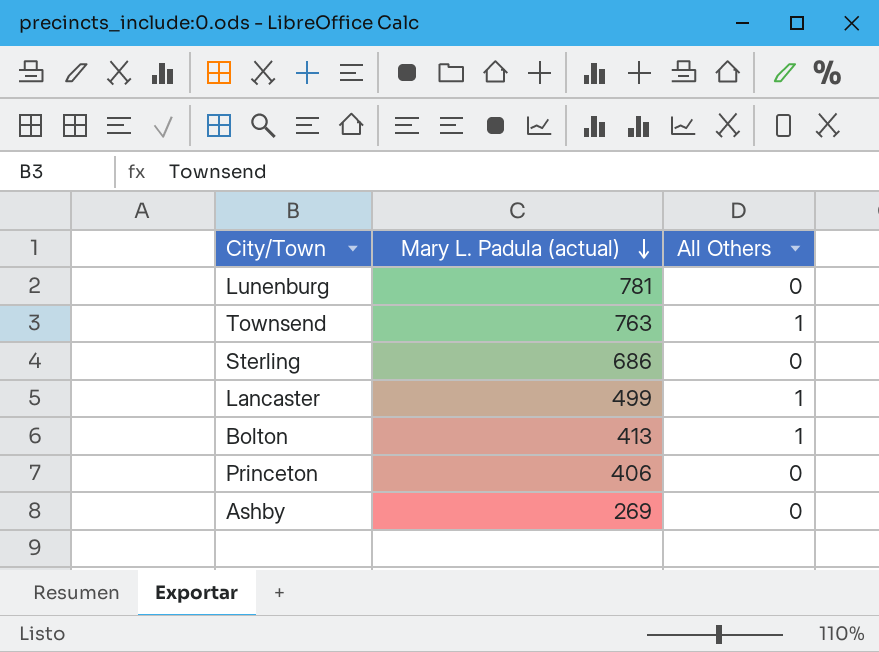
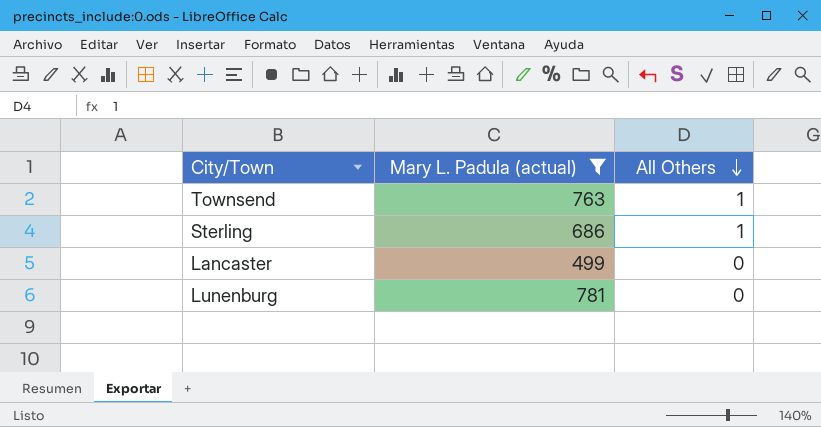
filter: none -> Mary L. Padula (actual) >= 499
row order: Mary L. Padula (actual) descending -> All Others descending
Sterling | All Others: 0 -> 1
Lancaster | All Others: 1 -> 0

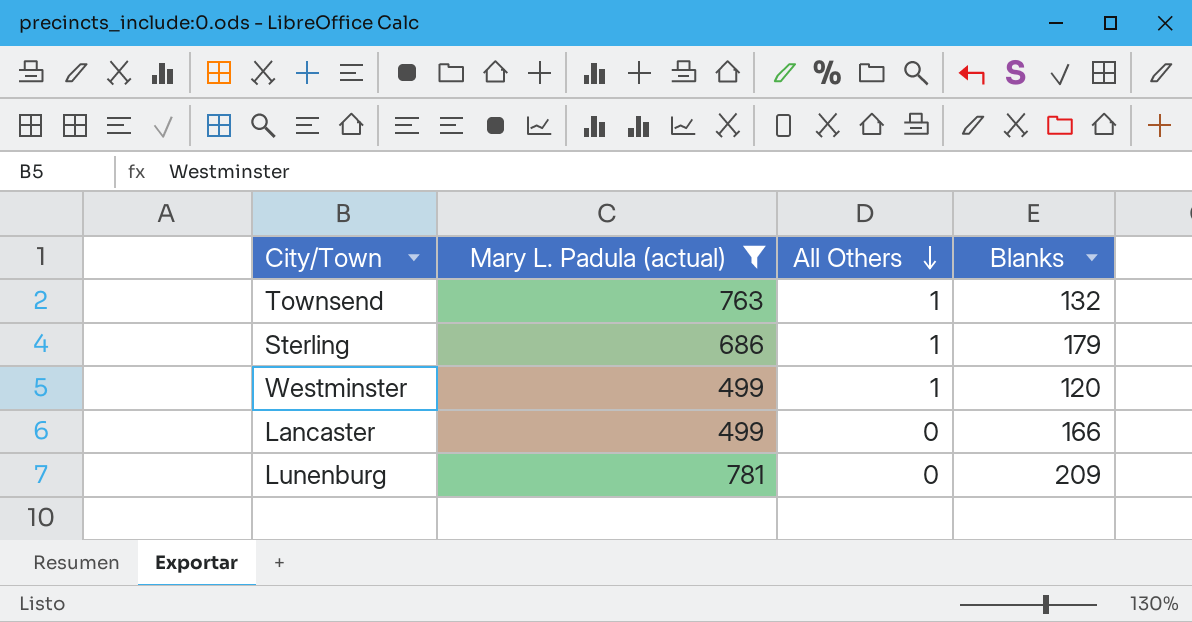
column Blanks | position: none -> 4
row Westminster: none -> 499 | 1 | 120

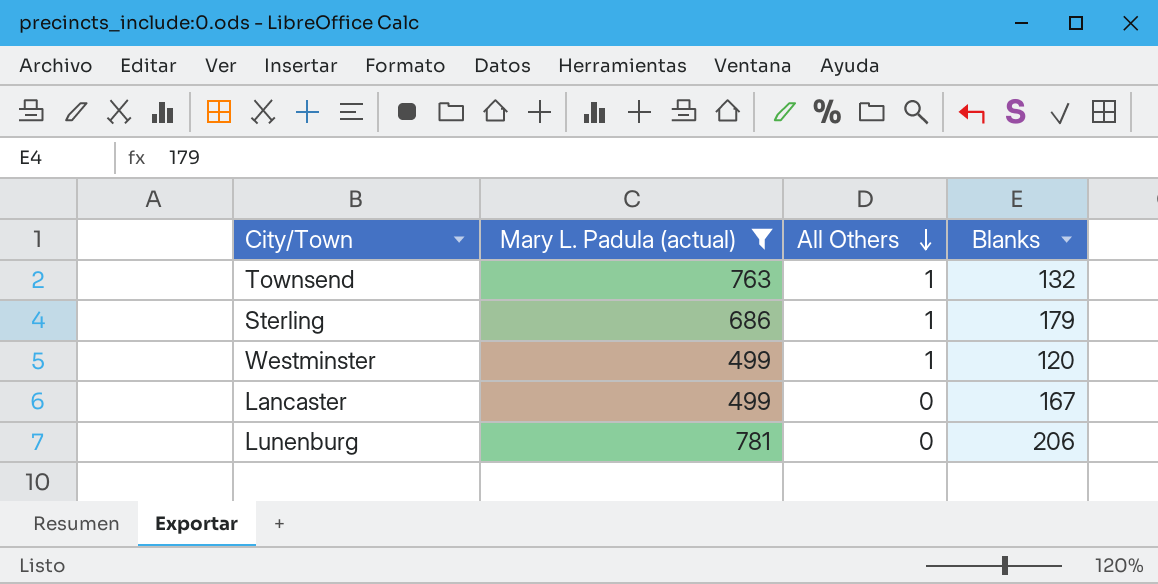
Lancaster | Blanks: 166 -> 167
Lunenburg | Blanks: 209 -> 206

